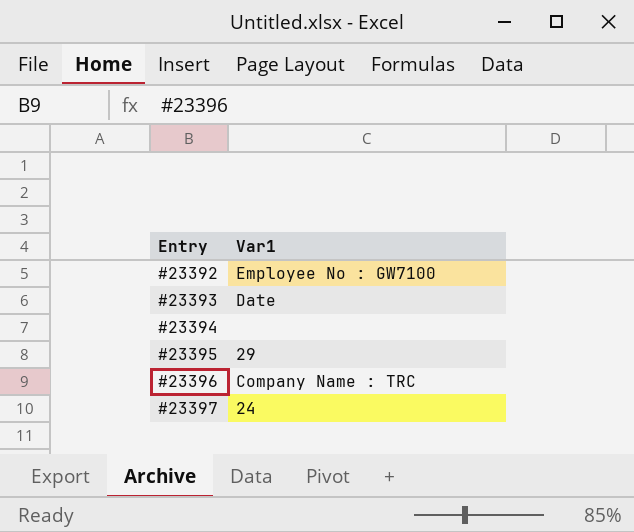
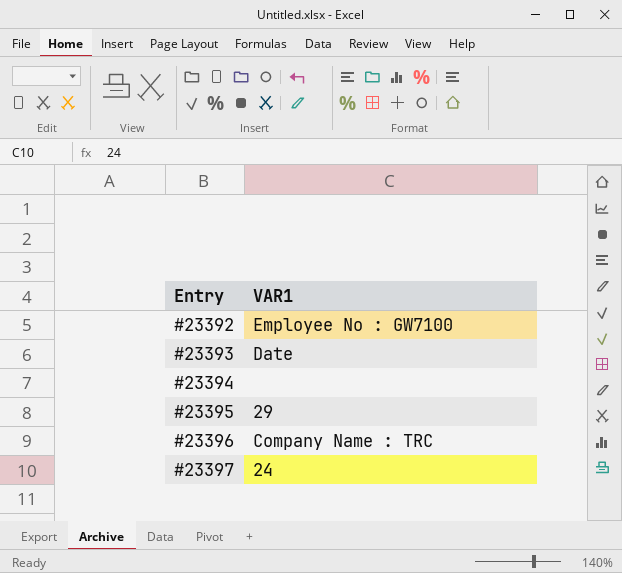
column name: Var1 -> VAR1

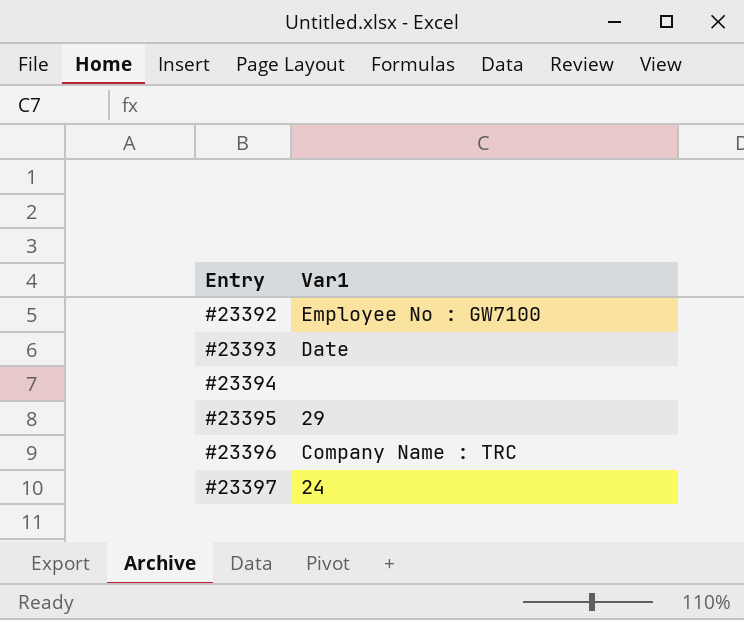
column name: VAR1 -> Var1

